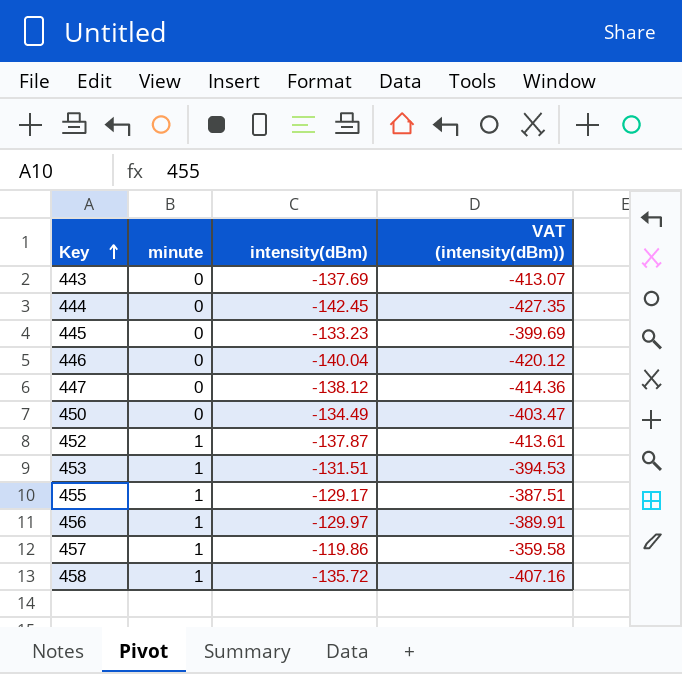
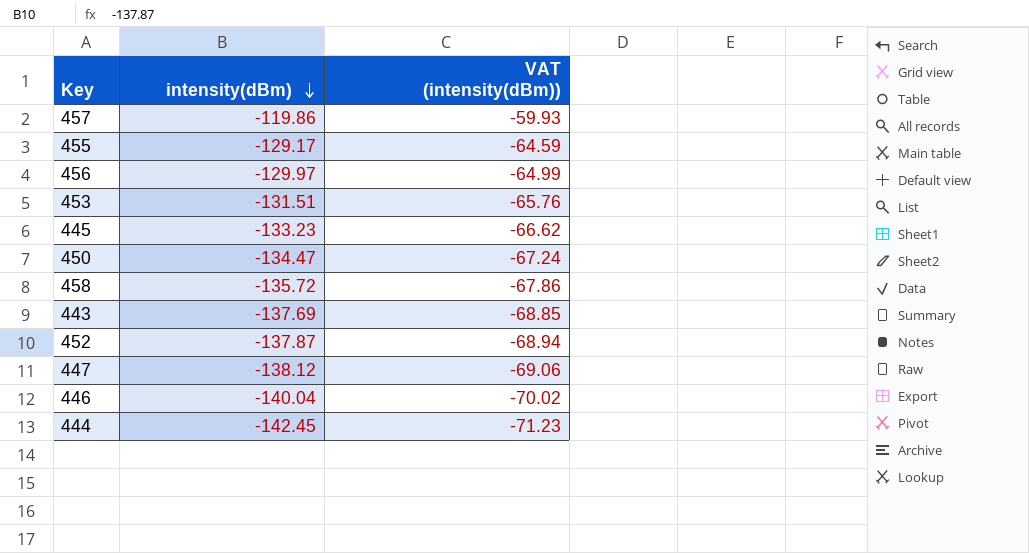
row order: Key ascending -> intensity(dBm) descending
column minute | position: 2 -> none
column VAT (intensity(dBm)) | formula: [intensity(dBm)] * 3 -> [intensity(dBm)] * 0.5
450 | intensity(dBm): -134.49 -> -134.47

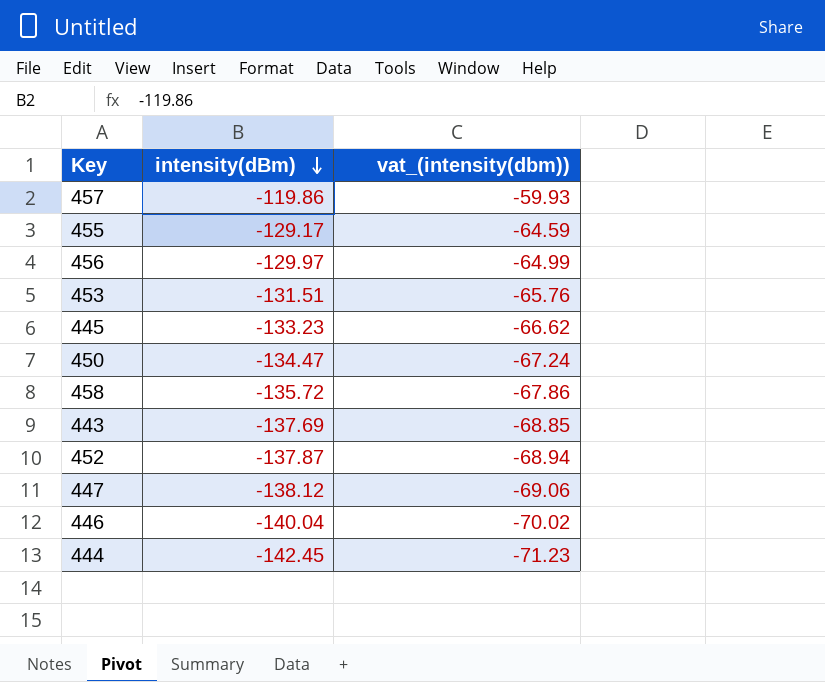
column name: VAT (intensity(dBm)) -> vat_(intensity(dbm))

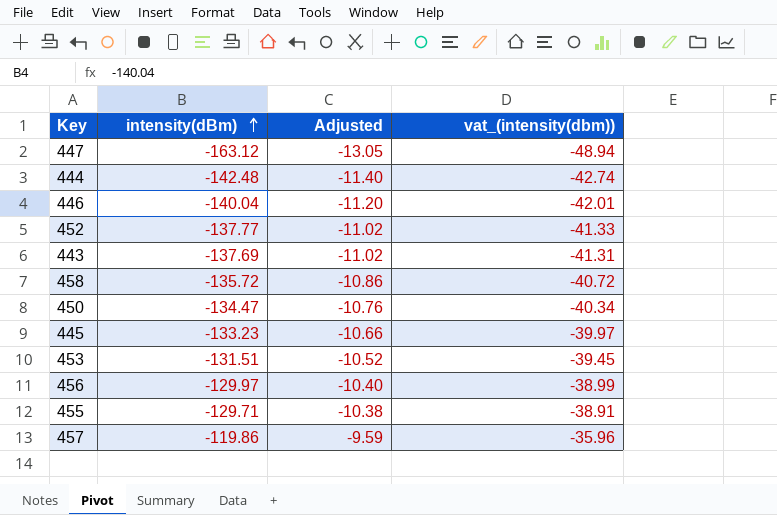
row order: intensity(dBm) descending -> intensity(dBm) ascending
column Adjusted | formula: none -> [intensity(dBm)] * 0.08
column vat_(intensity(dbm)) | formula: [intensity(dBm)] * 0.5 -> [intensity(dBm)] * 0.3
447 | intensity(dBm): -138.12 -> -163.12
444 | intensity(dBm): -142.45 -> -142.48
452 | intensity(dBm): -137.87 -> -137.77
455 | intensity(dBm): -129.17 -> -129.71

